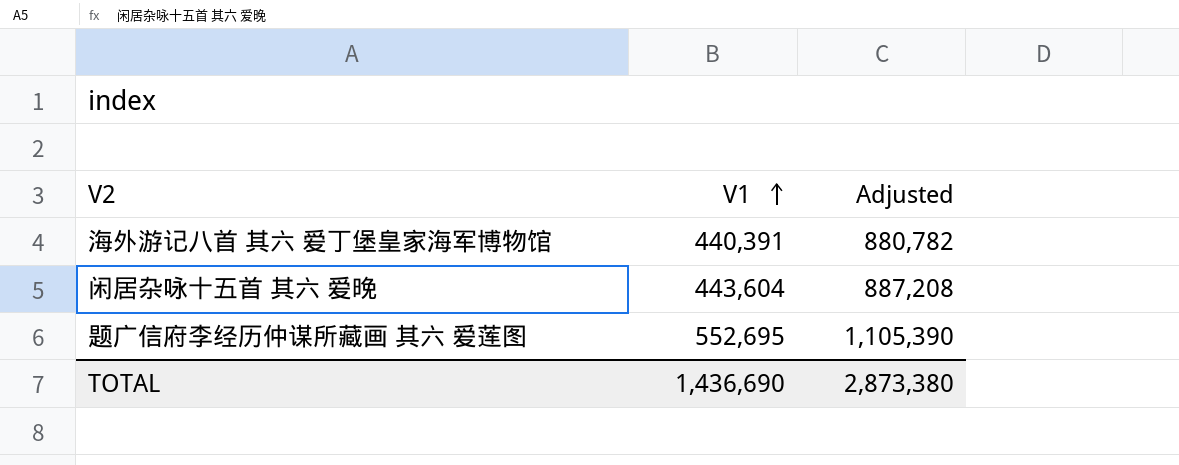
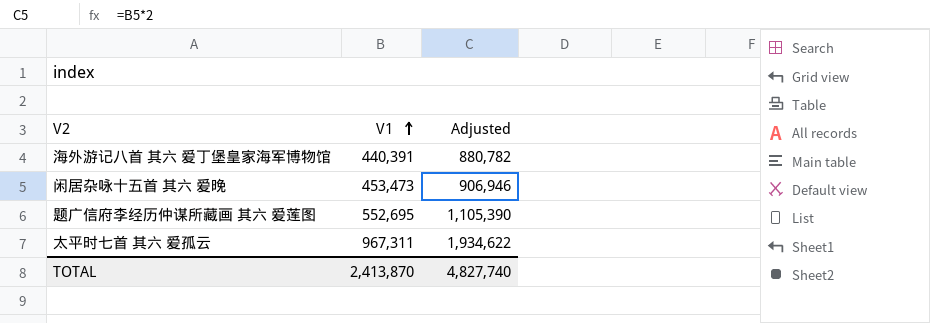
闲居杂咏十五首 其六 爱晚 | V1: 443,604 -> 453,473
闲居杂咏十五首 其六 爱晚 | Adjusted: 887,208 -> 906,946
row 太平时七首 其六 爱孤云: none -> 967,311 | 1,934,622
TOTAL | V1: 1,436,690 -> 2,413,870
TOTAL | Adjusted: 2,873,380 -> 4,827,740

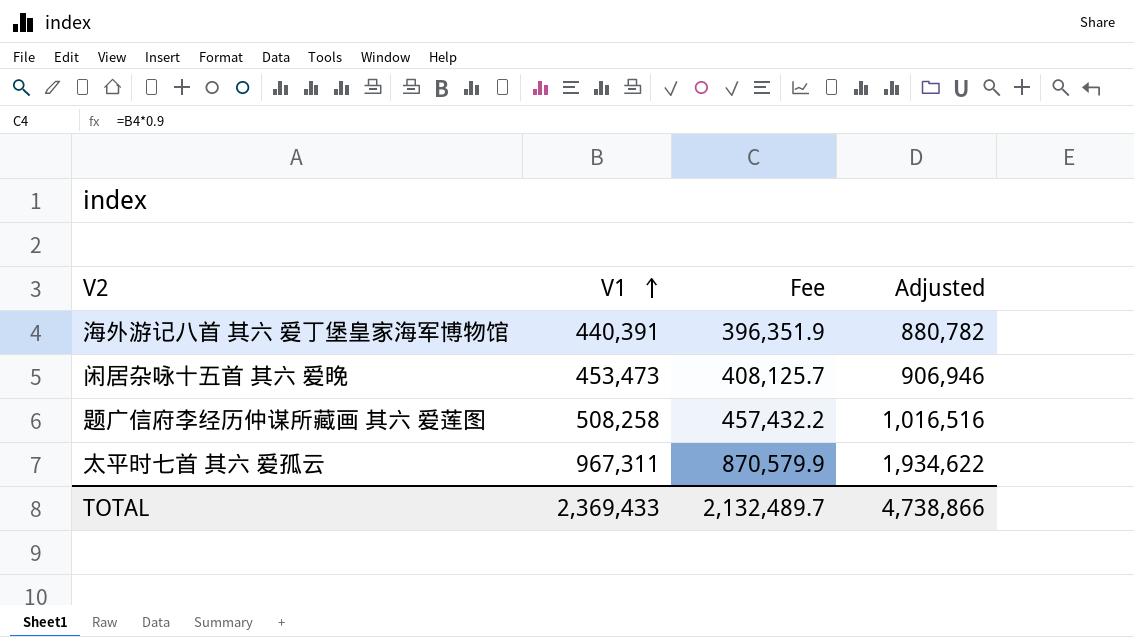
column Fee | formula: none -> [V1] * 0.9
题广信府李经历仲谋所藏画 其六 爱莲图 | V1: 552,695 -> 508,258
题广信府李经历仲谋所藏画 其六 爱莲图 | Adjusted: 1,105,390 -> 1,016,516
TOTAL | V1: 2,413,870 -> 2,369,433
TOTAL | Adjusted: 4,827,740 -> 4,738,866

